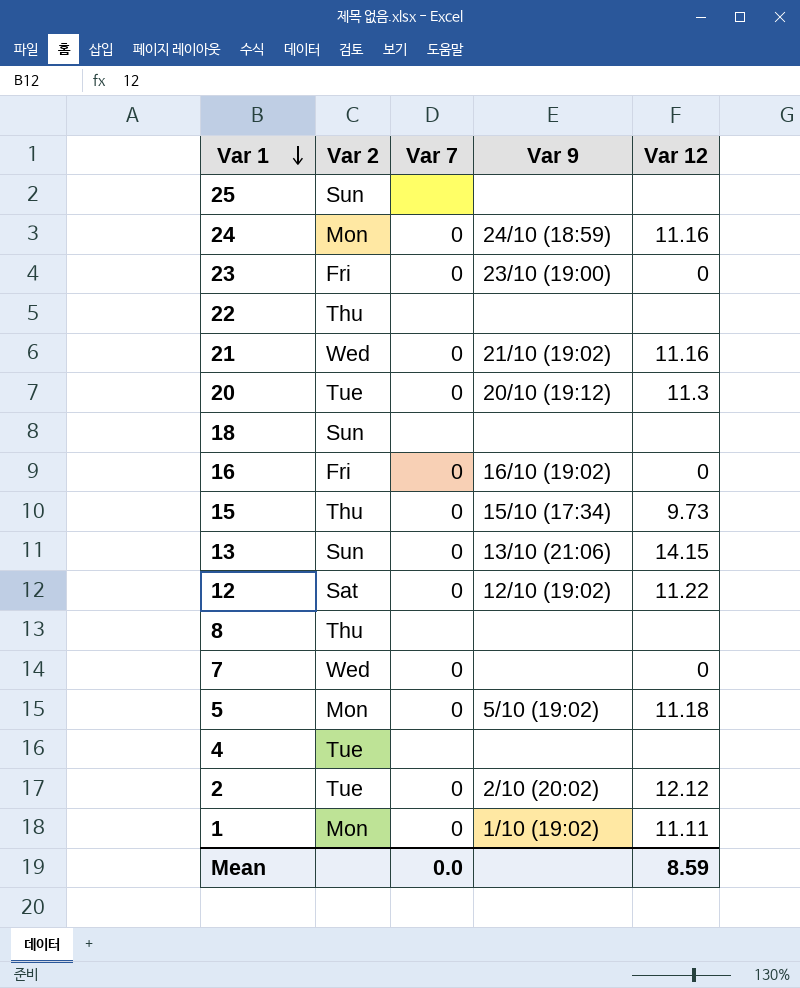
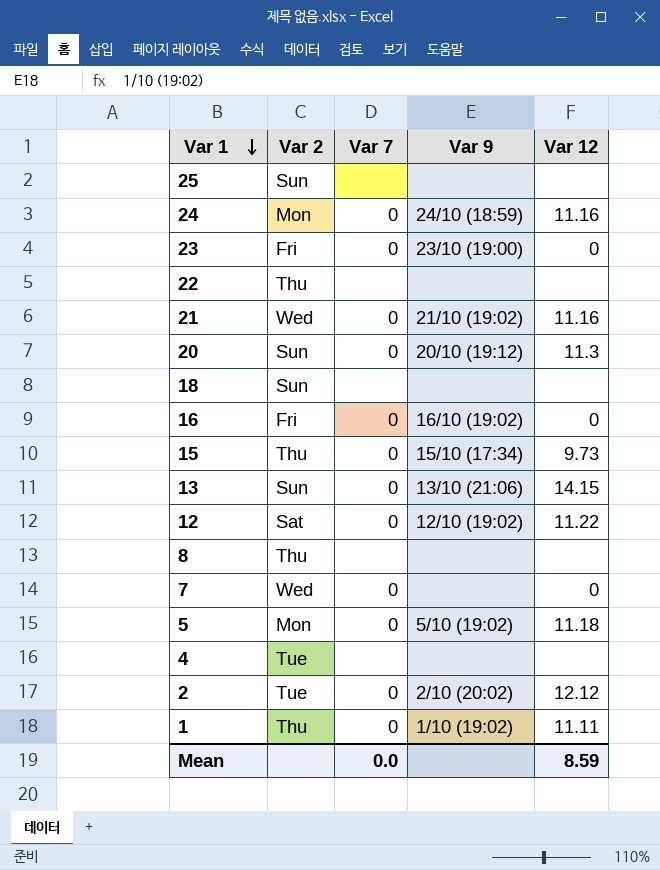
20 | Var 2: Tue -> Sun
1 | Var 2: Mon -> Thu

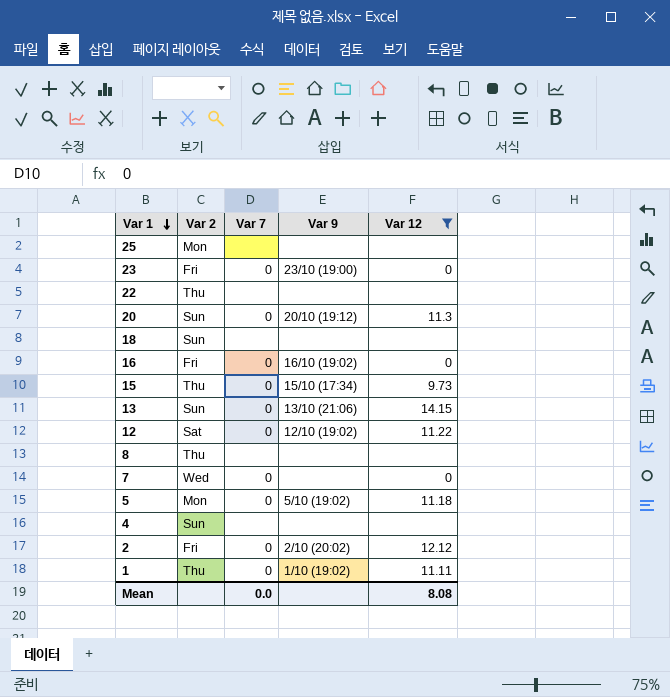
filter: none -> Var 12 != 11.16
25 | Var 2: Sun -> Mon
4 | Var 2: Tue -> Sun
2 | Var 2: Tue -> Fri
Mean | Var 12: 8.59 -> 8.08

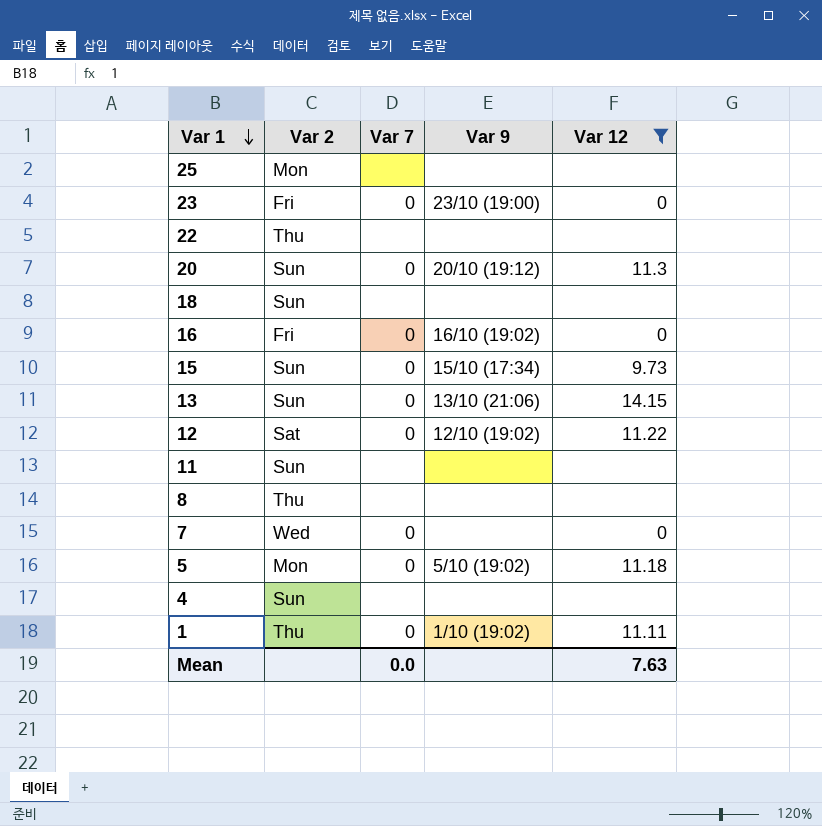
row 2: Fri | 0 | 2/10 (20:02) | 12.12 -> none
15 | Var 2: Thu -> Sun
row 11: none -> Sun | none | none | none
Mean | Var 12: 8.08 -> 7.63

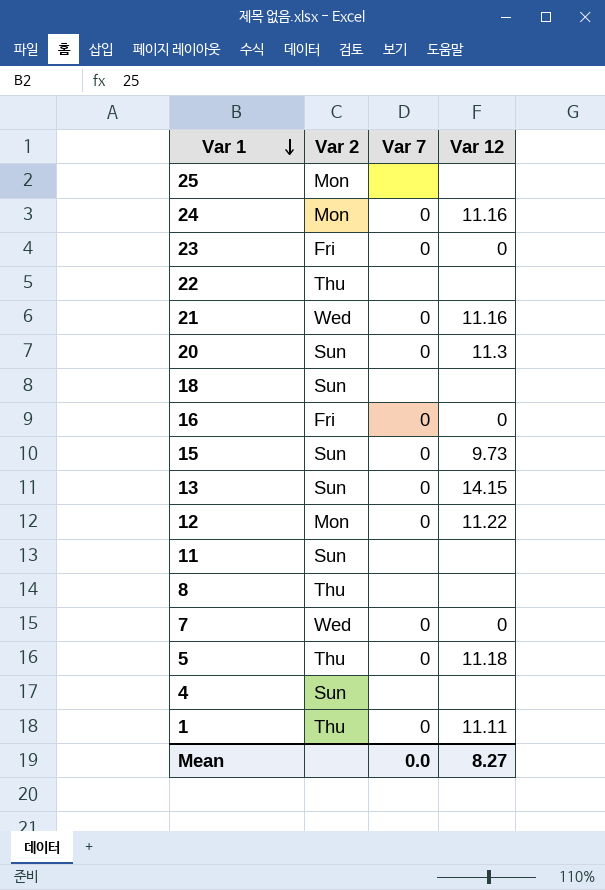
filter: Var 12 != 11.16 -> none
column Var 9 | position: 4 -> none
12 | Var 2: Sat -> Mon
5 | Var 2: Mon -> Thu
Mean | Var 12: 7.63 -> 8.27

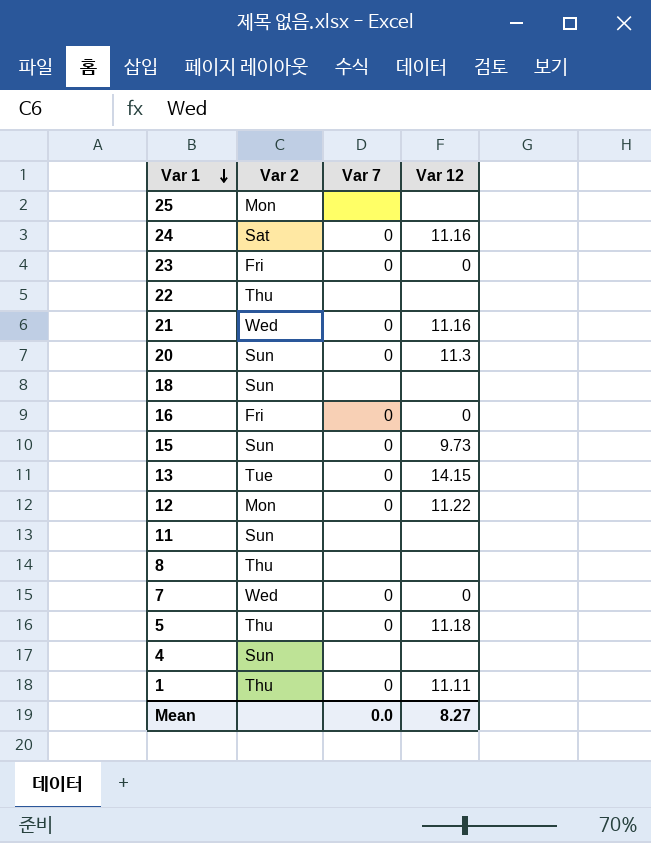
24 | Var 2: Mon -> Sat
13 | Var 2: Sun -> Tue

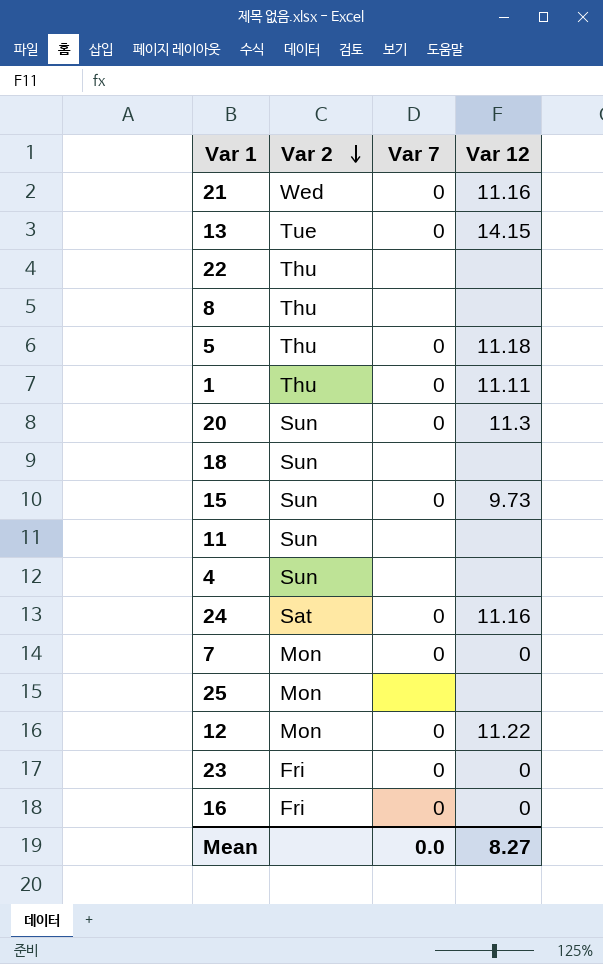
row order: Var 1 descending -> Var 2 descending
7 | Var 2: Wed -> Mon

